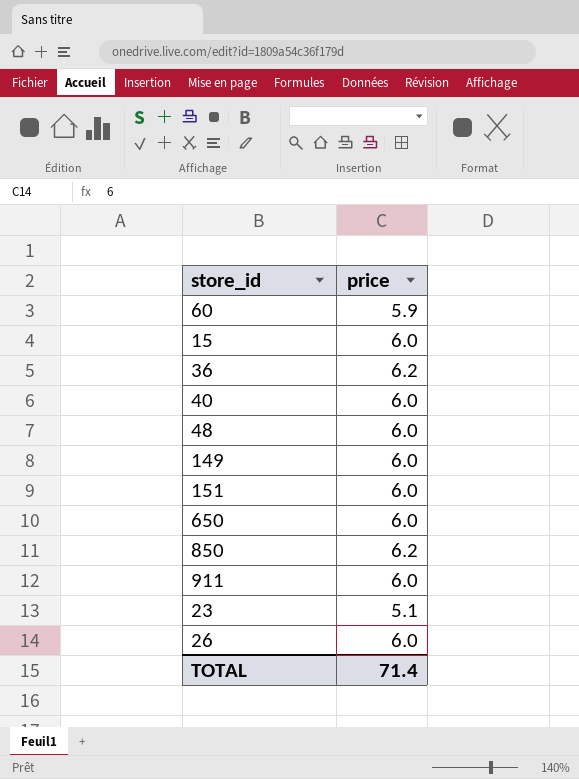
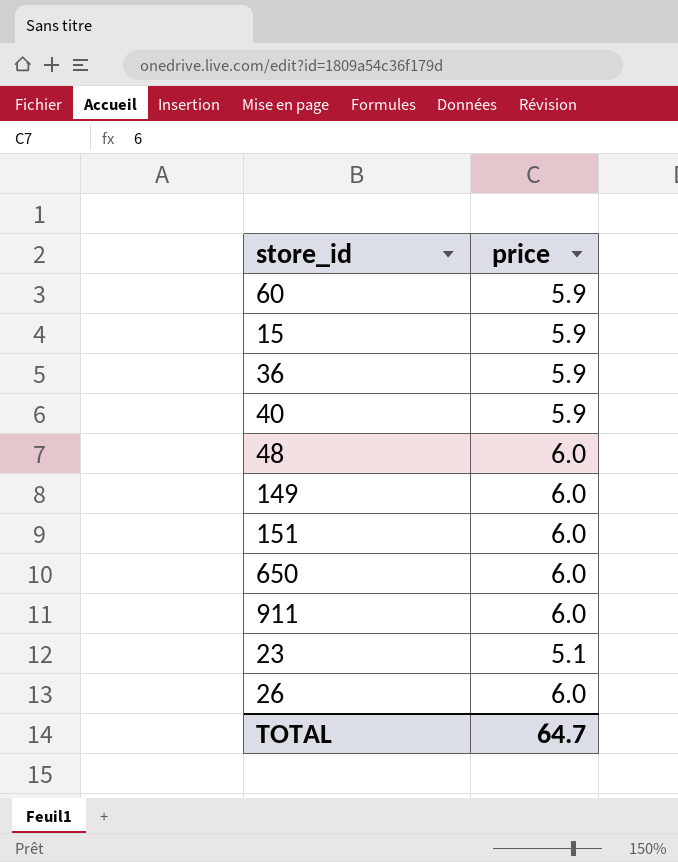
row 850: 6.2 -> none
15 | price: 6.0 -> 5.9
36 | price: 6.2 -> 5.9
40 | price: 6.0 -> 5.9
TOTAL | price: 71.4 -> 64.7

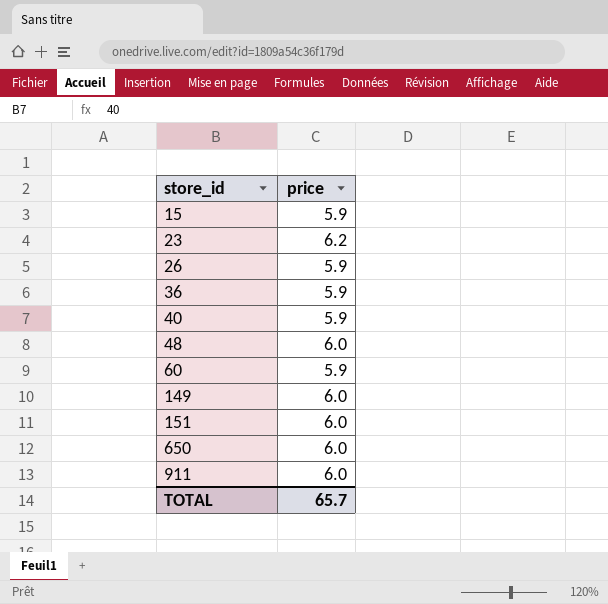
row order: none -> store_id ascending
23 | price: 5.1 -> 6.2
26 | price: 6.0 -> 5.9
TOTAL | price: 64.7 -> 65.7

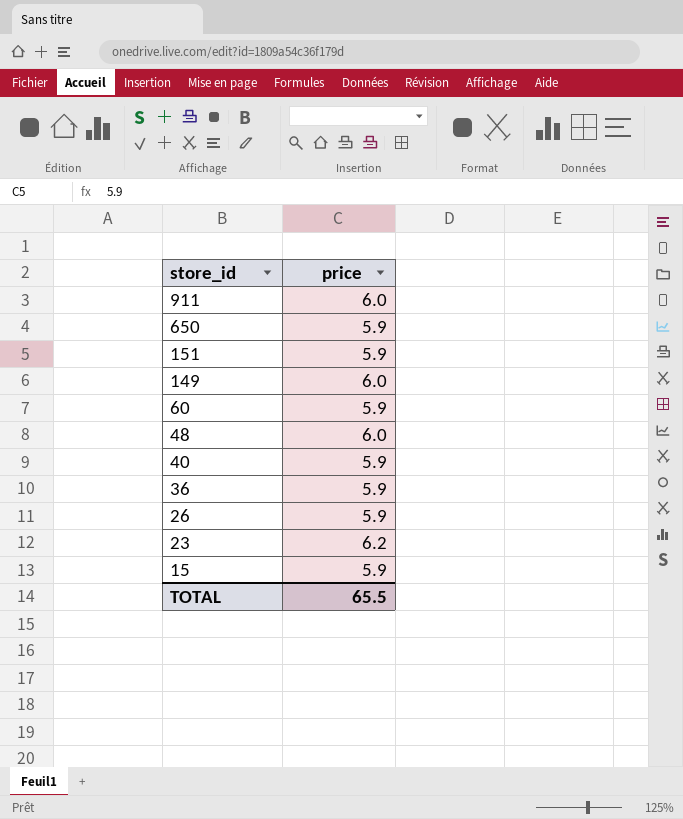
row order: store_id ascending -> store_id descending
650 | price: 6.0 -> 5.9
151 | price: 6.0 -> 5.9
TOTAL | price: 65.7 -> 65.5

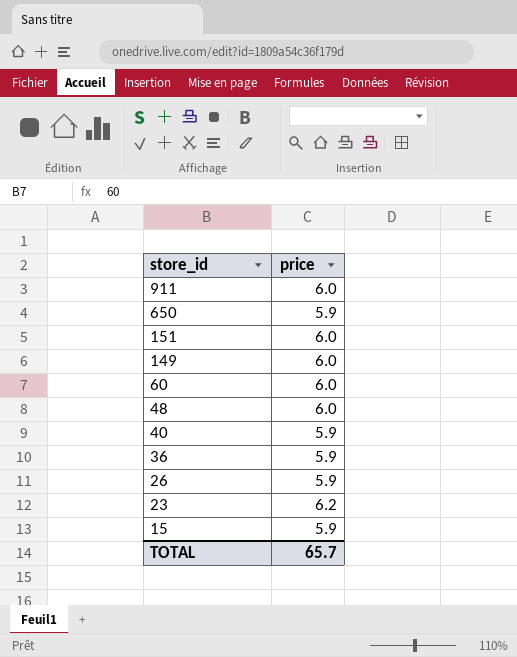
151 | price: 5.9 -> 6.0
60 | price: 5.9 -> 6.0
TOTAL | price: 65.5 -> 65.7

